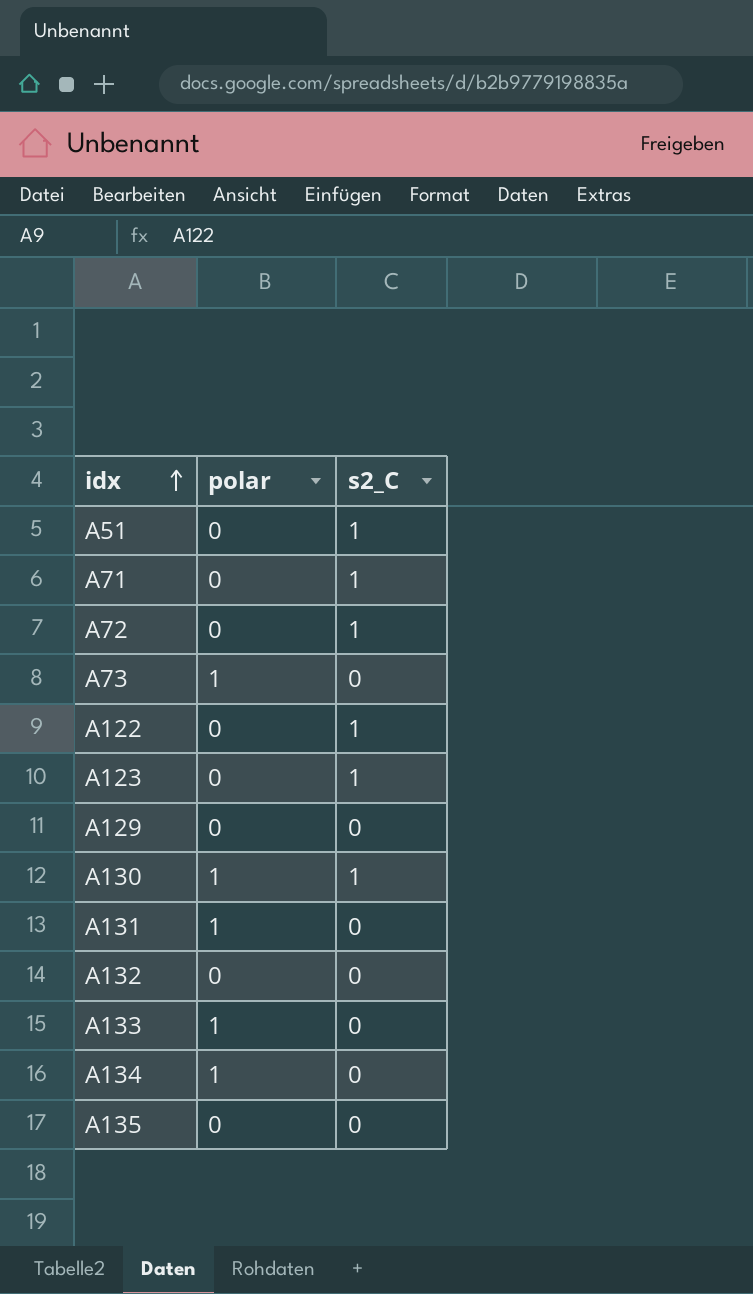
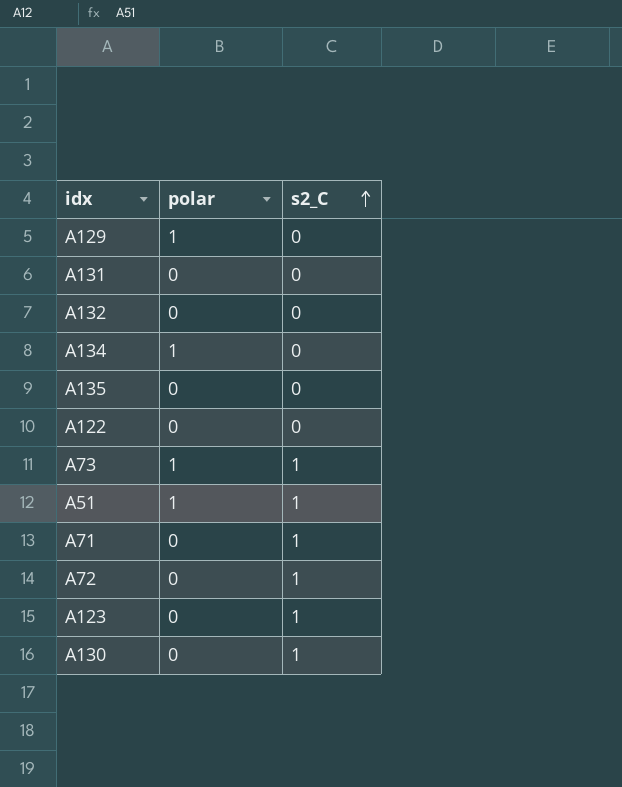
row order: idx ascending -> s2_C ascending
row A133: 1 | 0 -> none
A129 | polar: 0 -> 1
A131 | polar: 1 -> 0
A122 | s2_C: 1 -> 0
A73 | s2_C: 0 -> 1
A51 | polar: 0 -> 1
A130 | polar: 1 -> 0

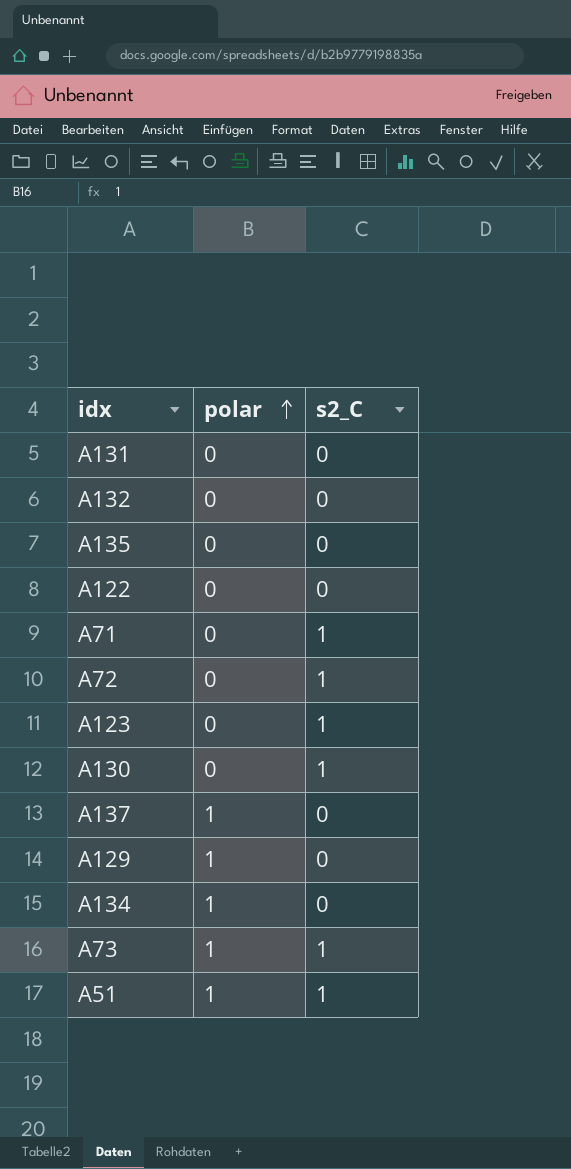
row order: s2_C ascending -> polar ascending
row A137: none -> 1 | 0

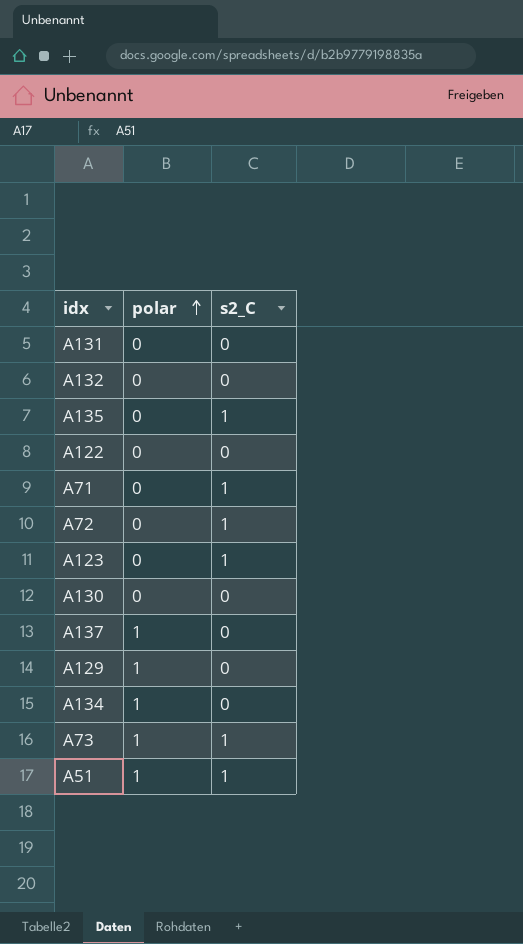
A135 | s2_C: 0 -> 1
A130 | s2_C: 1 -> 0

